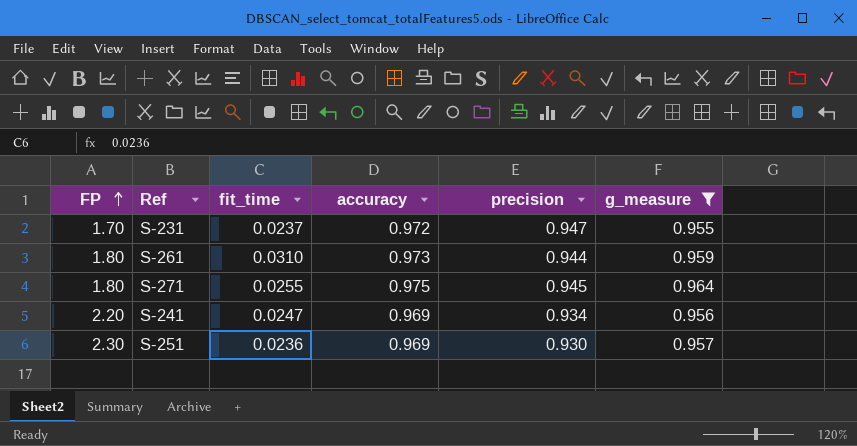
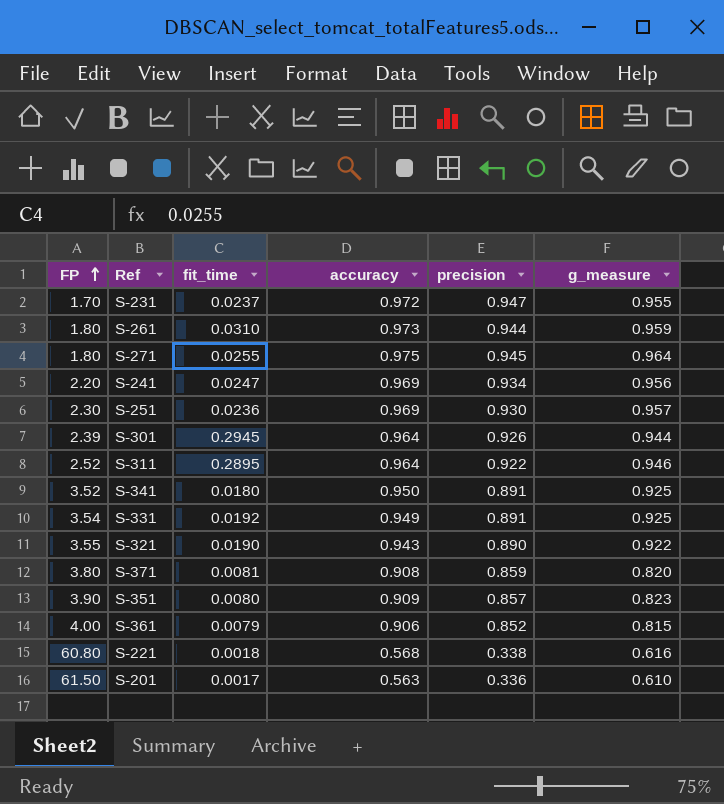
filter: g_measure >= 0.955 -> none

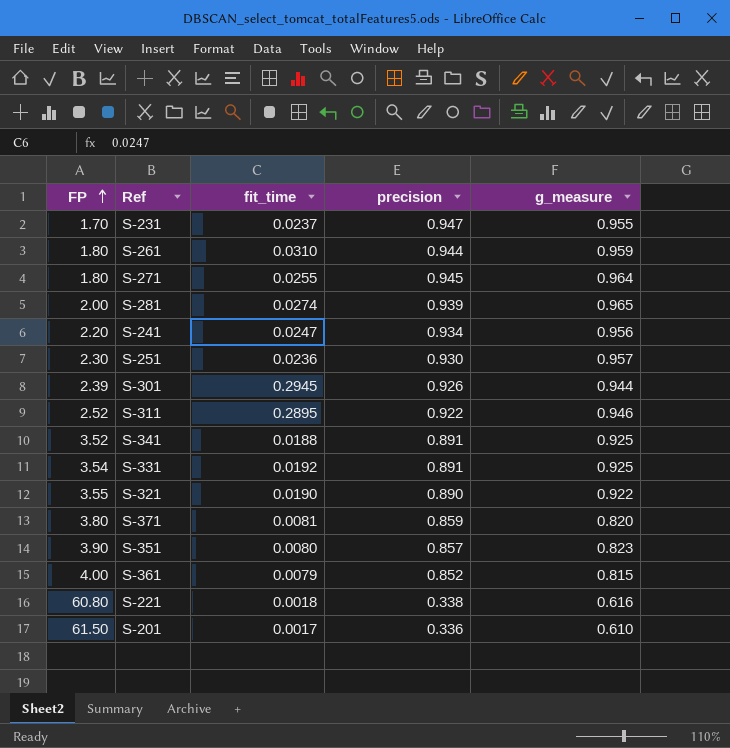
column accuracy | position: 4 -> none
row S-281: none -> 2.00 | 0.0274 | 0.939 | 0.965
S-341 | fit_time: 0.0180 -> 0.0188

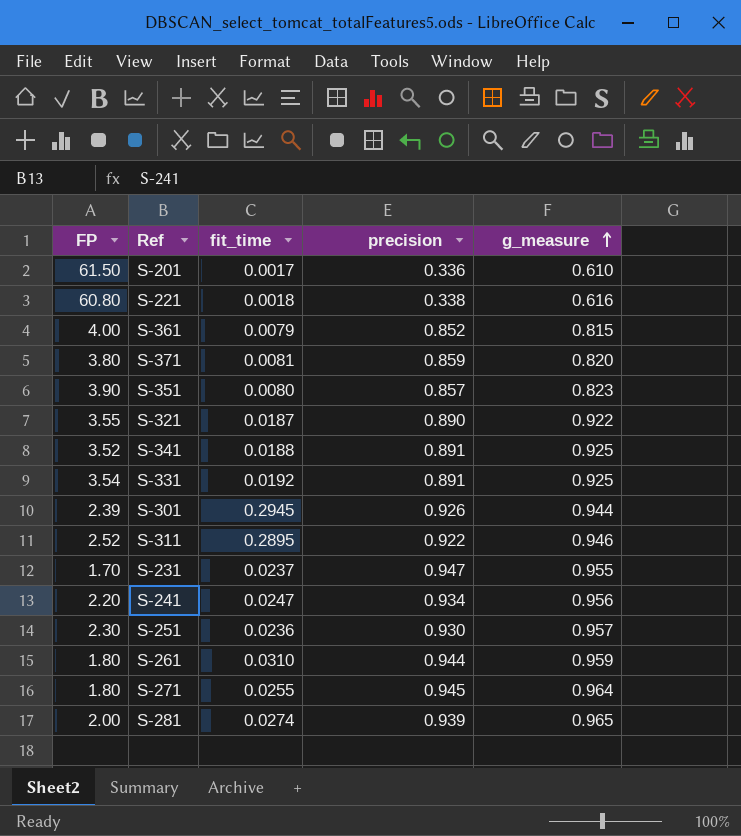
row order: FP ascending -> g_measure ascending
S-321 | fit_time: 0.0190 -> 0.0187

